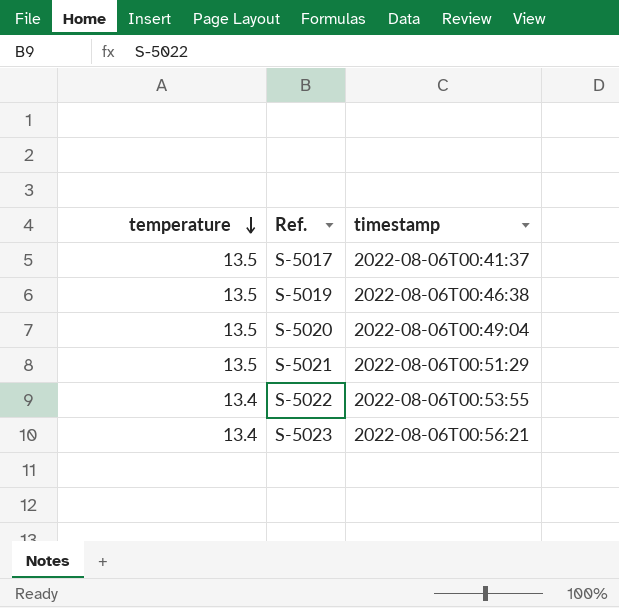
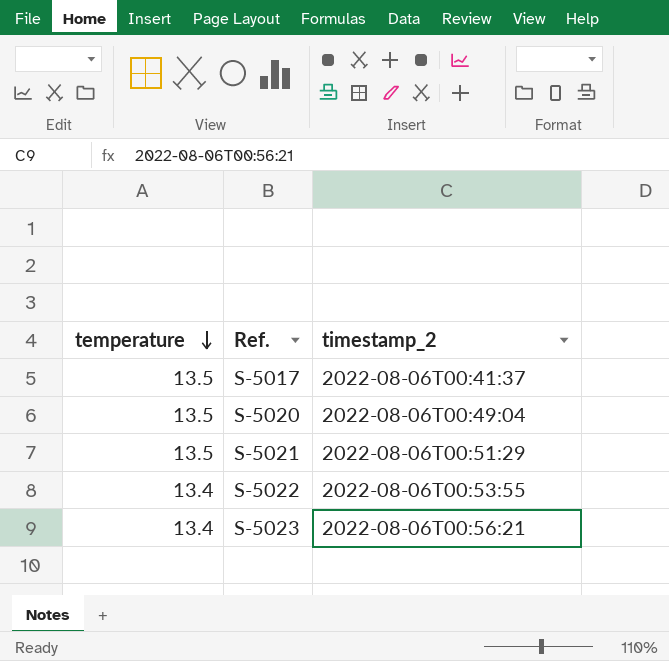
column name: timestamp -> timestamp_2
row S-5019: 13.5 | 2022-08-06T00:46:38 -> none

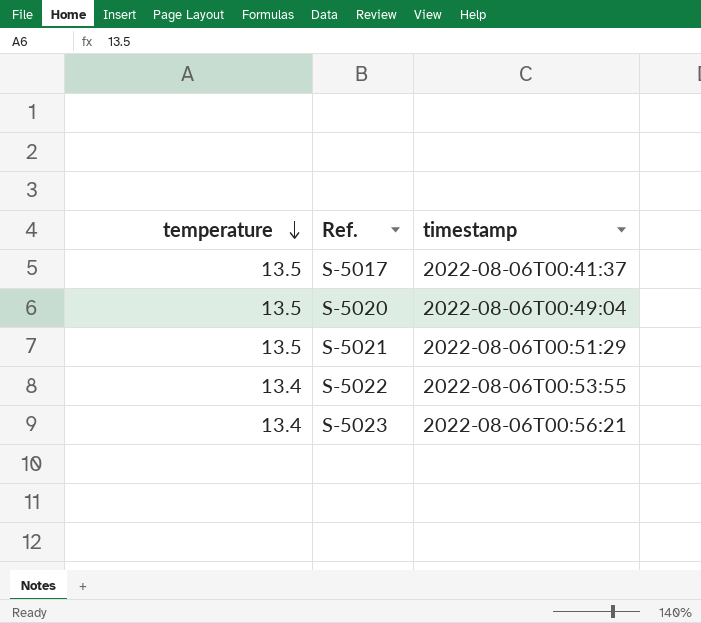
column name: timestamp_2 -> timestamp

